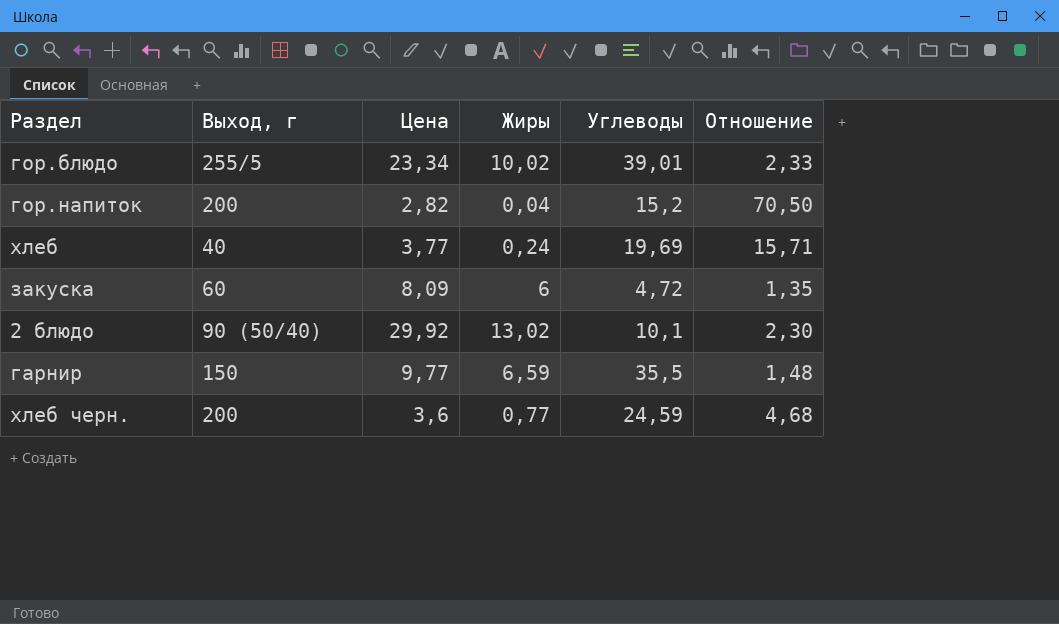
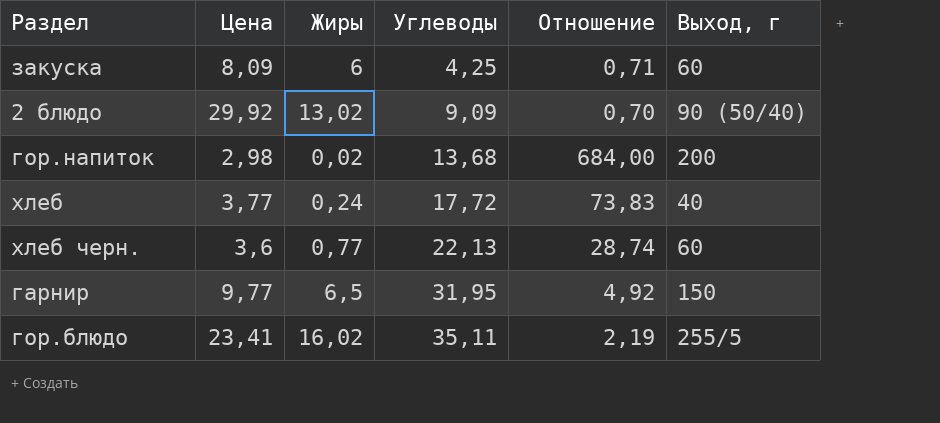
row order: none -> Углеводы ascending
column Отношение | formula: [Цена] / [Жиры] -> [Углеводы] / [Жиры]
column Выход, г | position: 2 -> 6
закуска | Углеводы: 4,72 -> 4,25
2 блюдо | Углеводы: 10,1 -> 9,09
гор.напиток | Цена: 2,82 -> 2,98
гор.напиток | Жиры: 0,04 -> 0,02
гор.напиток | Углеводы: 15,2 -> 13,68
хлеб | Углеводы: 19,69 -> 17,72
хлеб черн. | Углеводы: 24,59 -> 22,13
хлеб черн. | Выход, г: 200 -> 60
гарнир | Жиры: 6,59 -> 6,5
гарнир | Углеводы: 35,5 -> 31,95
гор.блюдо | Цена: 23,34 -> 23,41
гор.блюдо | Жиры: 10,02 -> 16,02
гор.блюдо | Углеводы: 39,01 -> 35,11

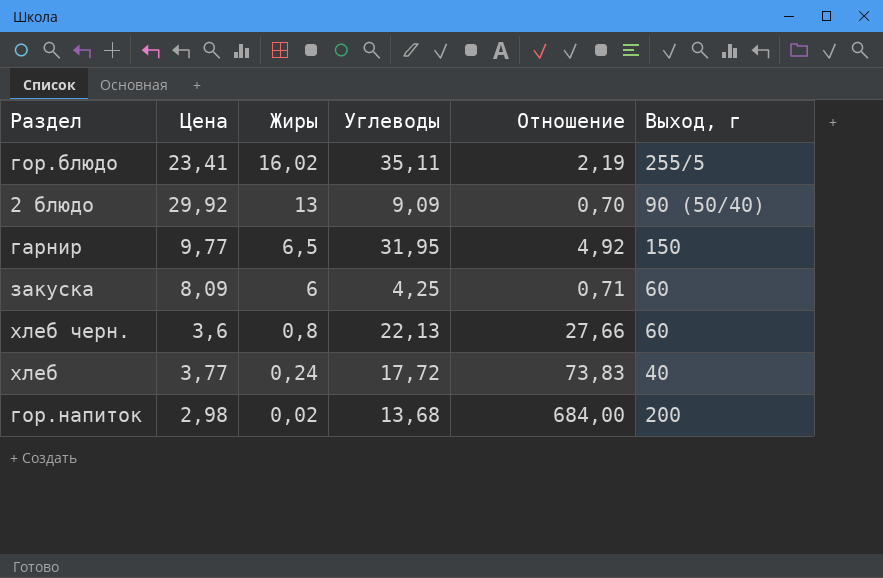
row order: Углеводы ascending -> Жиры descending
2 блюдо | Жиры: 13,02 -> 13
хлеб черн. | Жиры: 0,77 -> 0,8
хлеб черн. | Отношение: 28,74 -> 27,66

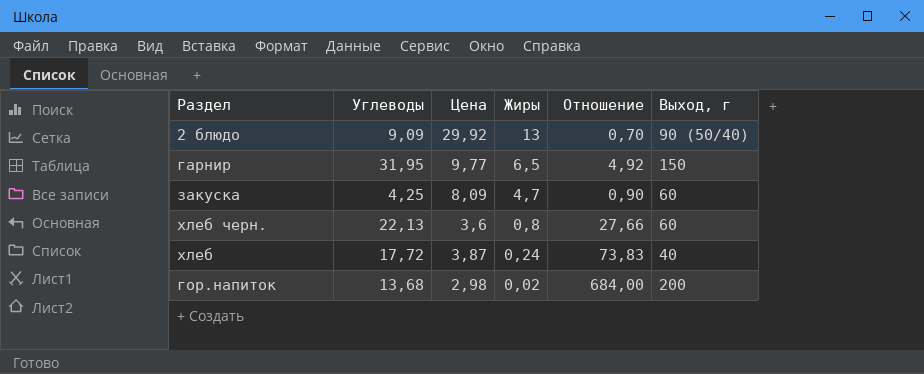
column Углеводы | position: 4 -> 2
row гор.блюдо: 23,41 | 16,02 | 35,11 | 2,19 | 255/5 -> none
закуска | Жиры: 6 -> 4,7
закуска | Отношение: 0,71 -> 0,90
хлеб | Цена: 3,77 -> 3,87

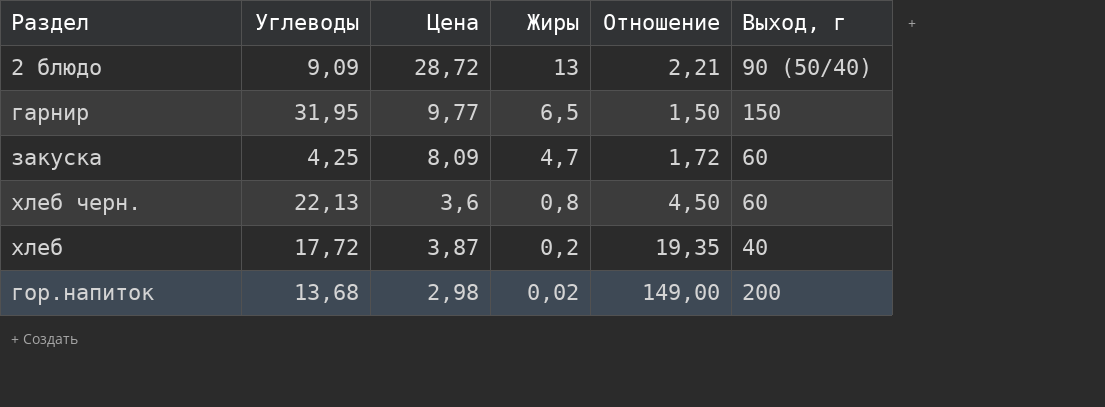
column Отношение | formula: [Углеводы] / [Жиры] -> [Цена] / [Жиры]
2 блюдо | Цена: 29,92 -> 28,72
хлеб | Жиры: 0,24 -> 0,2

